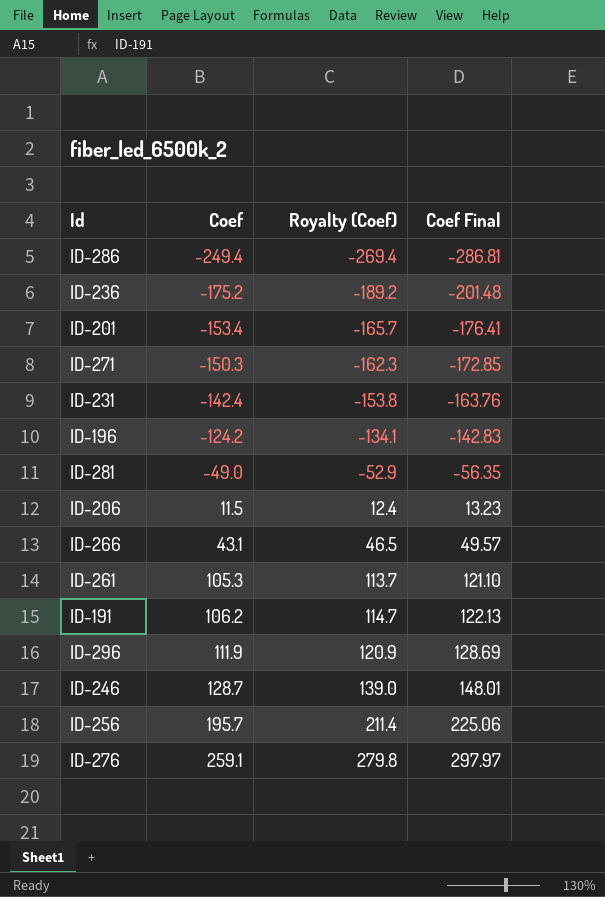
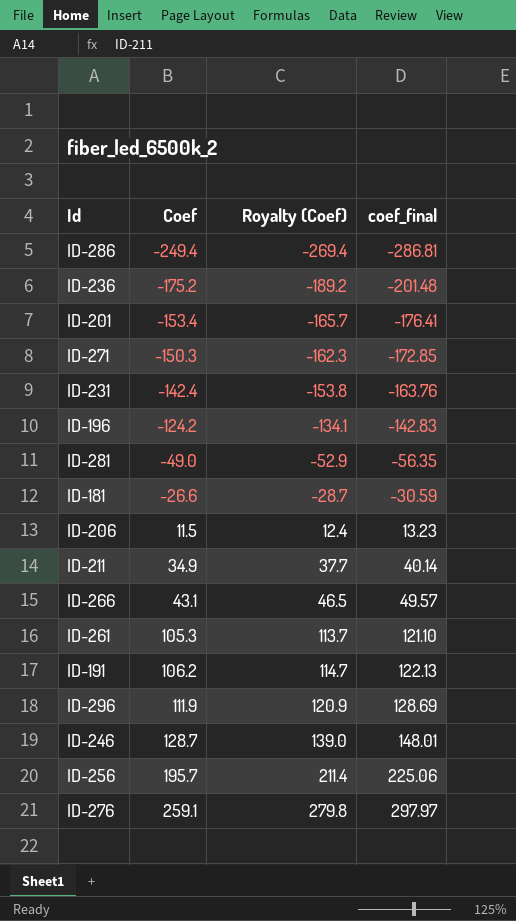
column name: Coef Final -> coef_final
row ID-181: none -> -26.6 | -28.7 | -30.59
row ID-211: none -> 34.9 | 37.7 | 40.14

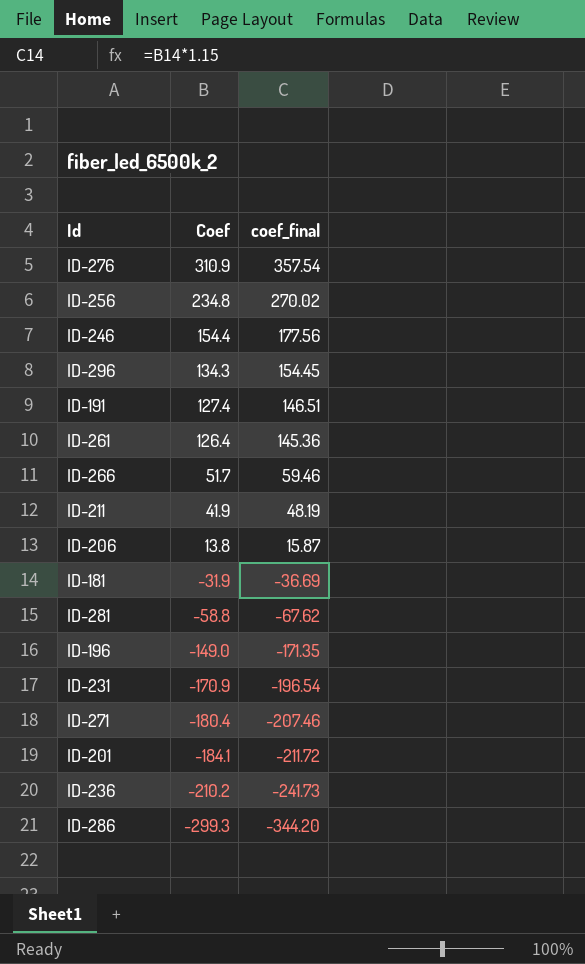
row order: Coef ascending -> Coef descending
column Royalty (Coef) | formula: [Coef] * 1.08 -> none
ID-276 | Coef: 259.1 -> 310.9
ID-276 | coef_final: 297.97 -> 357.54
ID-256 | Coef: 195.7 -> 234.8
ID-256 | coef_final: 225.06 -> 270.02
ID-246 | Coef: 128.7 -> 154.4
ID-246 | coef_final: 148.01 -> 177.56
ID-296 | Coef: 111.9 -> 134.3
ID-296 | coef_final: 128.69 -> 154.45
ID-191 | Coef: 106.2 -> 127.4
ID-191 | coef_final: 122.13 -> 146.51
ID-261 | Coef: 105.3 -> 126.4
ID-261 | coef_final: 121.10 -> 145.36
ID-266 | Coef: 43.1 -> 51.7
ID-266 | coef_final: 49.57 -> 59.46
ID-211 | Coef: 34.9 -> 41.9
ID-211 | coef_final: 40.14 -> 48.19
ID-206 | Coef: 11.5 -> 13.8
ID-206 | coef_final: 13.23 -> 15.87
ID-181 | Coef: -26.6 -> -31.9
ID-181 | coef_final: -30.59 -> -36.69
ID-281 | Coef: -49.0 -> -58.8
ID-281 | coef_final: -56.35 -> -67.62
ID-196 | Coef: -124.2 -> -149.0
ID-196 | coef_final: -142.83 -> -171.35
ID-231 | Coef: -142.4 -> -170.9
ID-231 | coef_final: -163.76 -> -196.54
ID-271 | Coef: -150.3 -> -180.4
ID-271 | coef_final: -172.85 -> -207.46
ID-201 | Coef: -153.4 -> -184.1
ID-201 | coef_final: -176.41 -> -211.72
ID-236 | Coef: -175.2 -> -210.2
ID-236 | coef_final: -201.48 -> -241.73
ID-286 | Coef: -249.4 -> -299.3
ID-286 | coef_final: -286.81 -> -344.20

